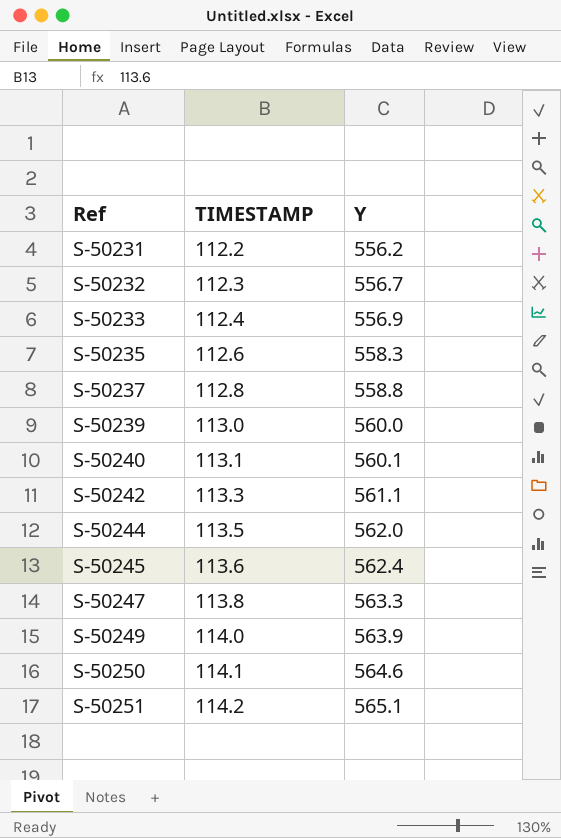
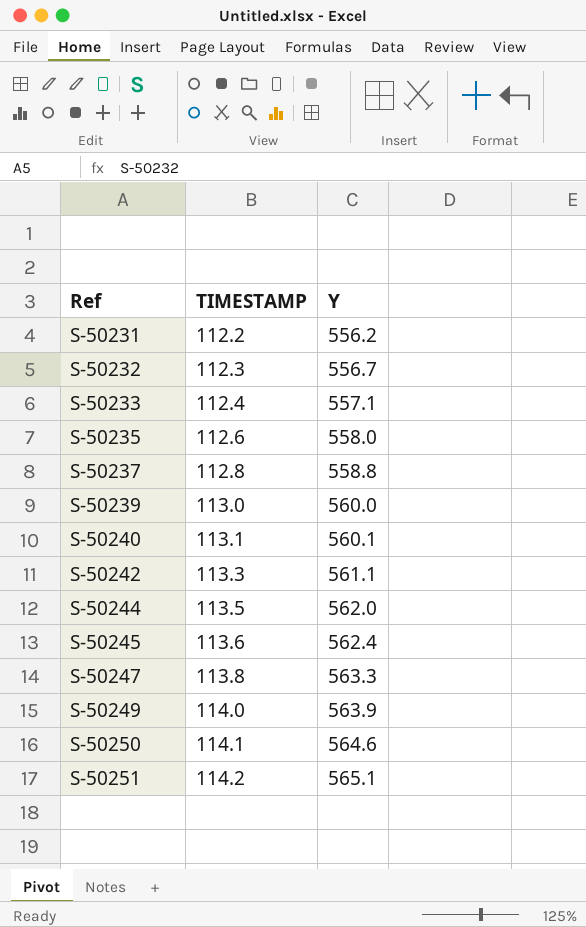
S-50233 | Y: 556.9 -> 557.1
S-50235 | Y: 558.3 -> 558.0

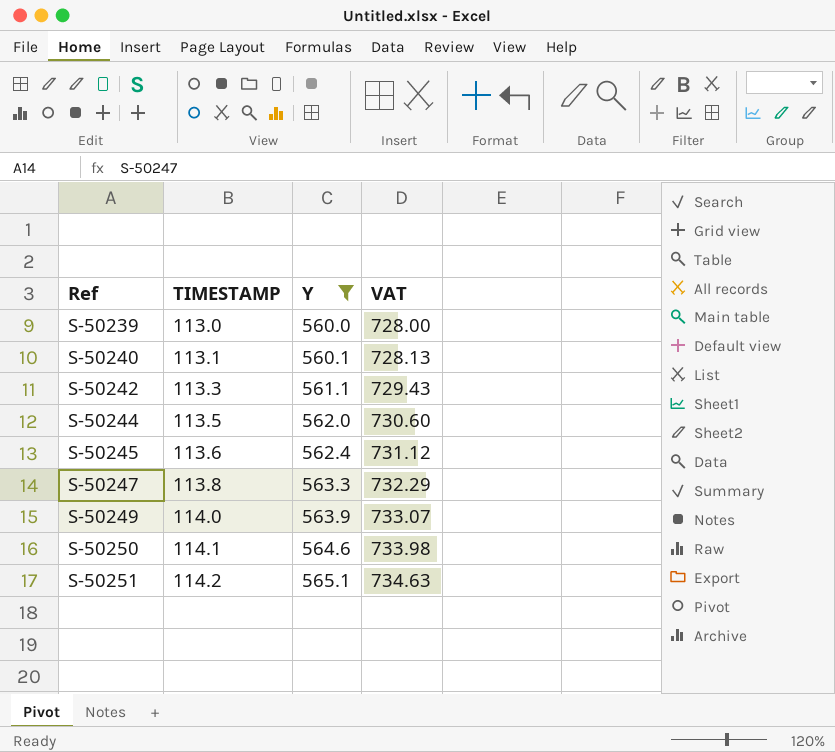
filter: none -> Y >= 560.0
column VAT | formula: none -> [Y] * 1.3

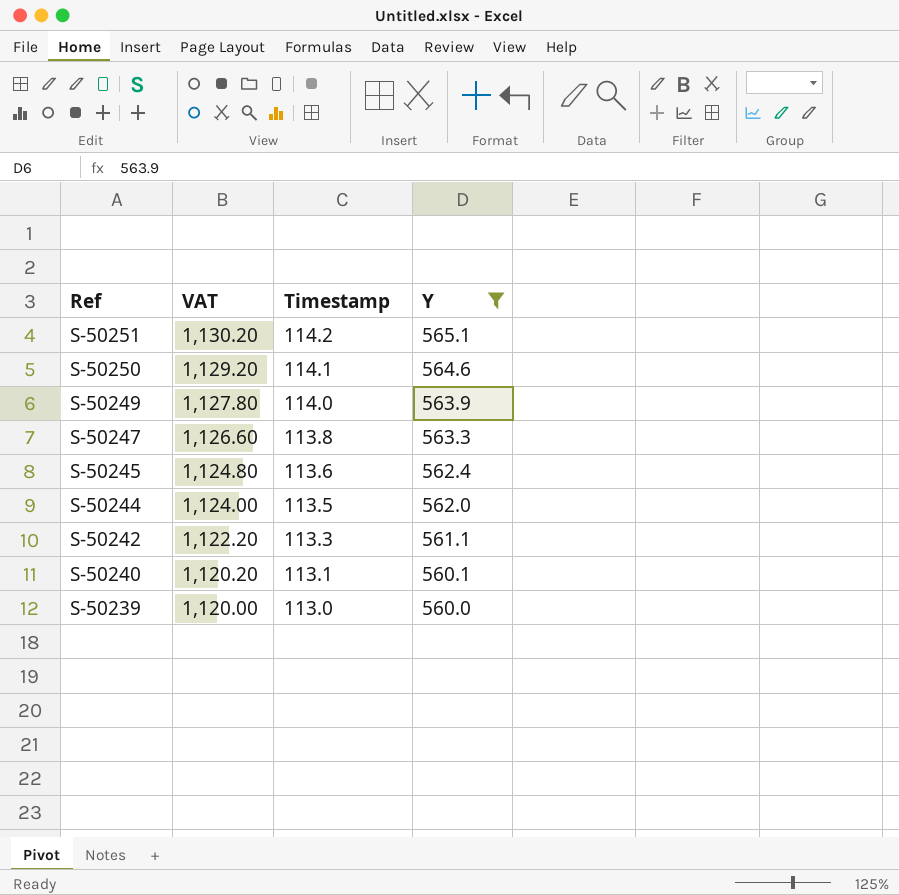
row order: Ref ascending -> Ref descending
column VAT | formula: [Y] * 1.3 -> [Y] * 2
column VAT | position: 4 -> 2
column name: TIMESTAMP -> Timestamp

